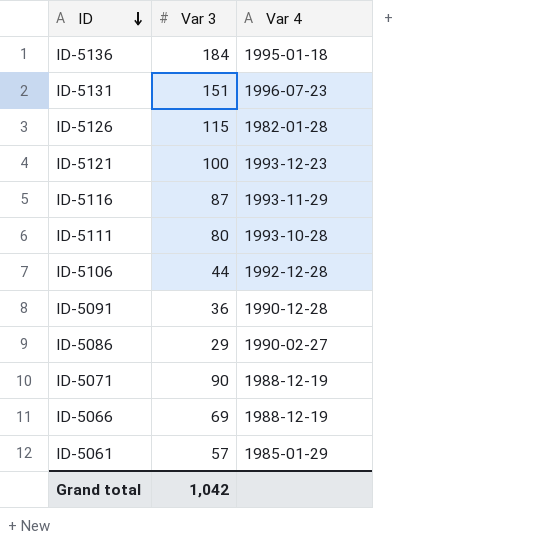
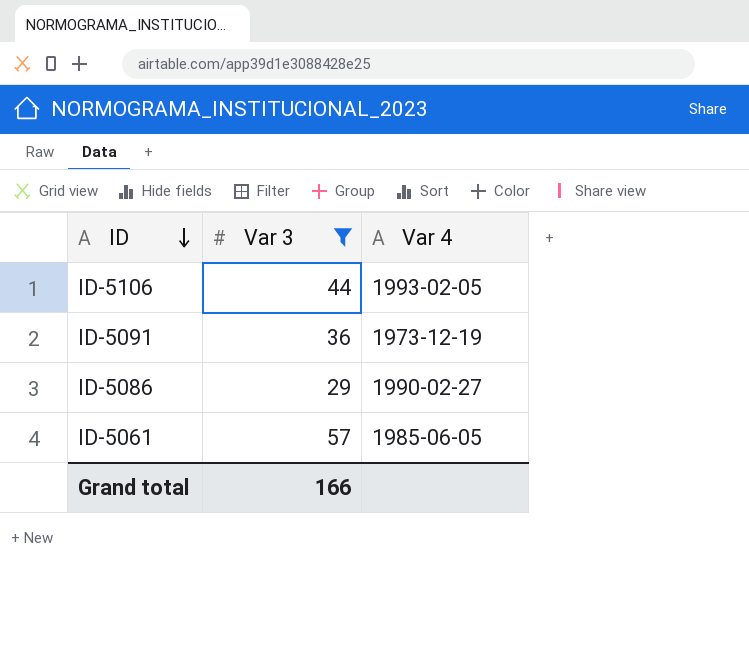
filter: none -> Var 3 <= 57
ID-5106 | Var 4: 1992-12-28 -> 1993-02-05
ID-5091 | Var 4: 1990-12-28 -> 1973-12-19
ID-5061 | Var 4: 1985-01-29 -> 1985-06-05
Grand total | Var 3: 1,042 -> 166

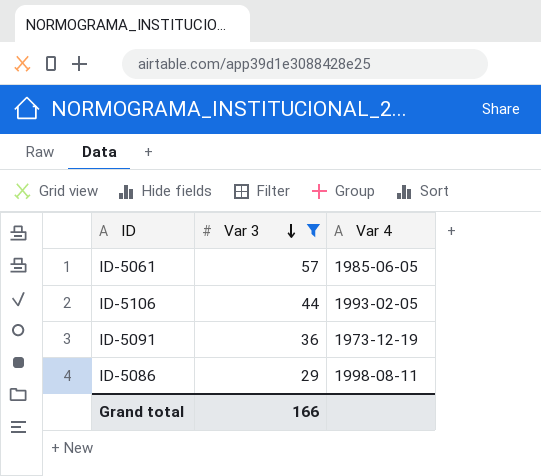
row order: ID descending -> Var 3 descending
ID-5086 | Var 4: 1990-02-27 -> 1998-08-11

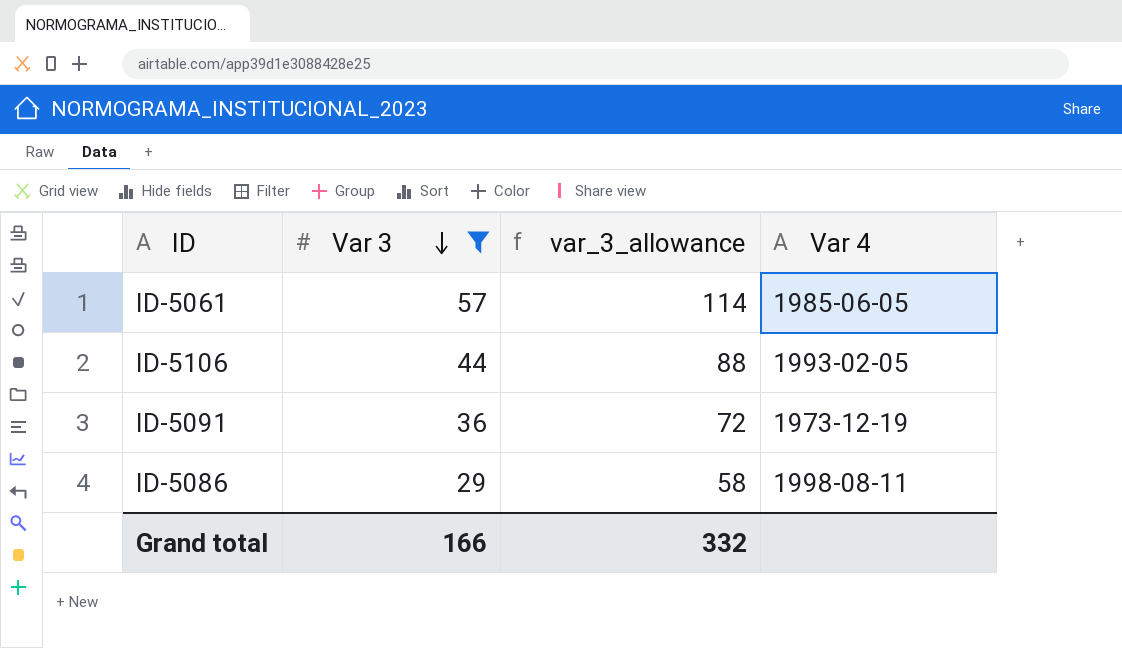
column var_3_allowance | formula: none -> [Var 3] * 2

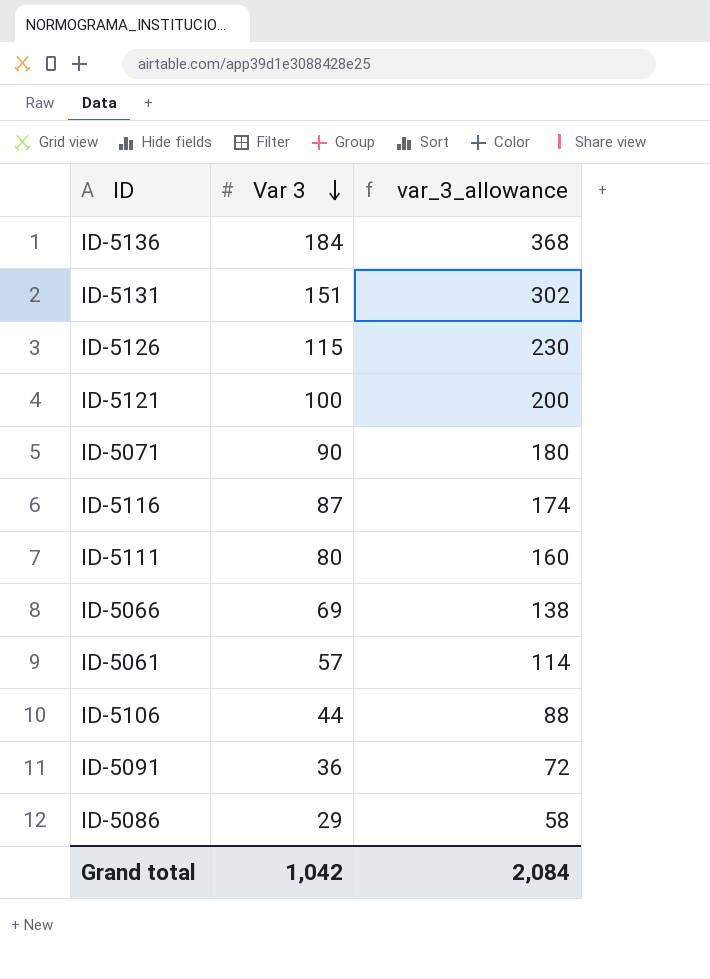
filter: Var 3 <= 57 -> none
column Var 4 | position: 4 -> none
Grand total | Var 3: 166 -> 1,042
Grand total | var_3_allowance: 332 -> 2,084

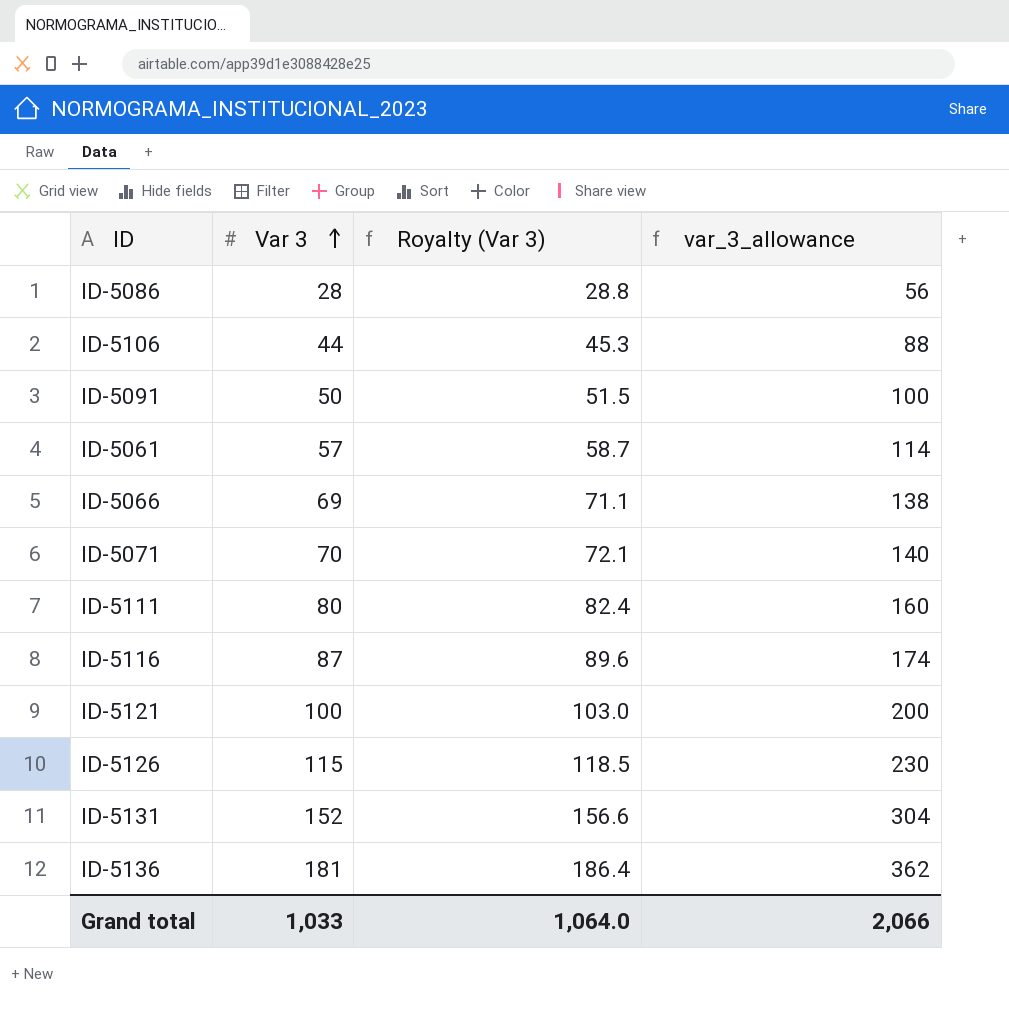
row order: Var 3 descending -> Var 3 ascending
column Royalty (Var 3) | formula: none -> [Var 3] * 1.03
ID-5086 | Var 3: 29 -> 28
ID-5086 | var_3_allowance: 58 -> 56
ID-5091 | Var 3: 36 -> 50
ID-5091 | var_3_allowance: 72 -> 100
ID-5071 | Var 3: 90 -> 70
ID-5071 | var_3_allowance: 180 -> 140
ID-5131 | Var 3: 151 -> 152
ID-5131 | var_3_allowance: 302 -> 304
ID-5136 | Var 3: 184 -> 181
ID-5136 | var_3_allowance: 368 -> 362
Grand total | Var 3: 1,042 -> 1,033
Grand total | var_3_allowance: 2,084 -> 2,066

